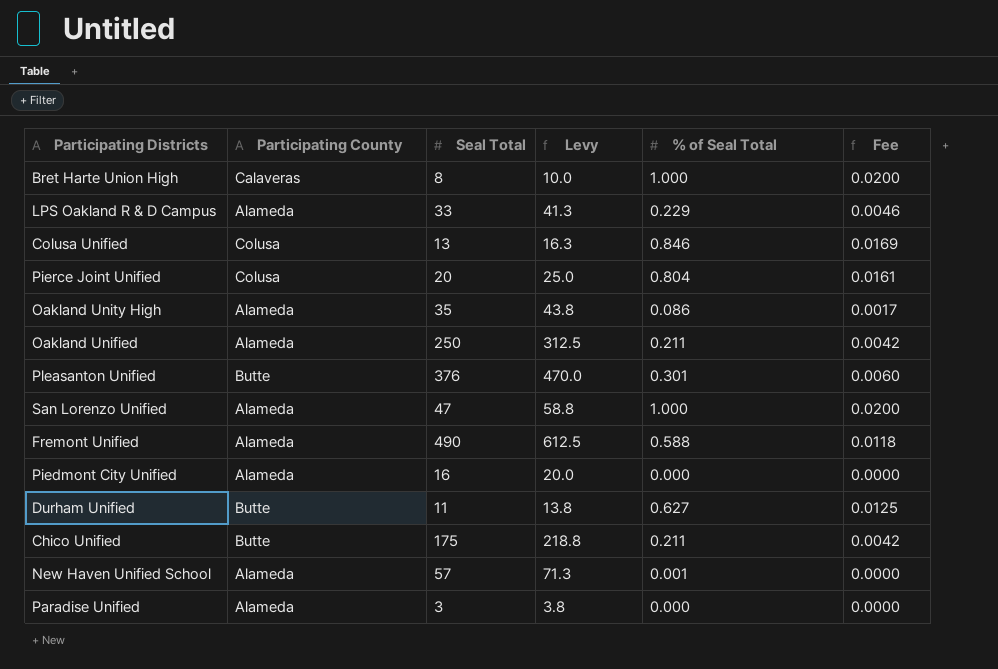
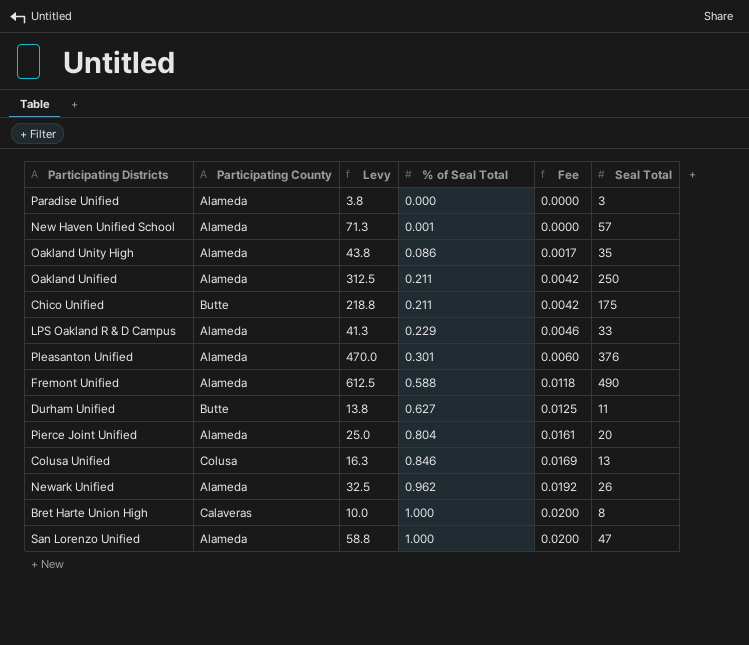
row order: none -> % of Seal Total ascending
column Seal Total | position: 3 -> 6
row Piedmont City Unified: Alameda | 16 | 20.0 | 0.000 | 0.0000 -> none
Pleasanton Unified | Participating County: Butte -> Alameda
Pierce Joint Unified | Participating County: Colusa -> Alameda
row Newark Unified: none -> Alameda | 32.5 | 0.962 | 0.0192 | 26

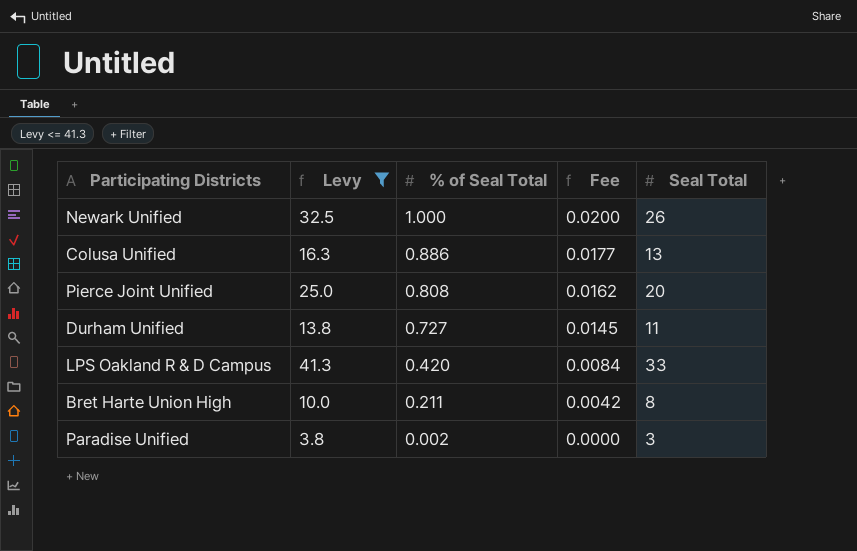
filter: none -> Levy <= 41.3
row order: % of Seal Total ascending -> % of Seal Total descending
column Participating County | position: 2 -> none
Newark Unified | % of Seal Total: 0.962 -> 1.000
Newark Unified | Fee: 0.0192 -> 0.0200
Colusa Unified | % of Seal Total: 0.846 -> 0.886
Colusa Unified | Fee: 0.0169 -> 0.0177
Pierce Joint Unified | % of Seal Total: 0.804 -> 0.808
Pierce Joint Unified | Fee: 0.0161 -> 0.0162
Durham Unified | % of Seal Total: 0.627 -> 0.727
Durham Unified | Fee: 0.0125 -> 0.0145
LPS Oakland R & D Campus | % of Seal Total: 0.229 -> 0.420
LPS Oakland R & D Campus | Fee: 0.0046 -> 0.0084
Bret Harte Union High | % of Seal Total: 1.000 -> 0.211
Bret Harte Union High | Fee: 0.0200 -> 0.0042
Paradise Unified | % of Seal Total: 0.000 -> 0.002

